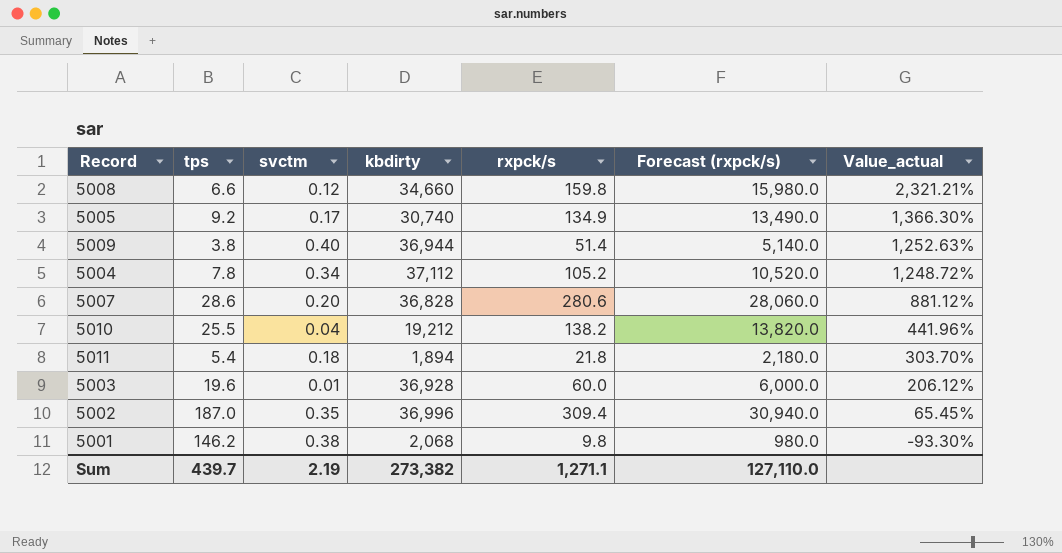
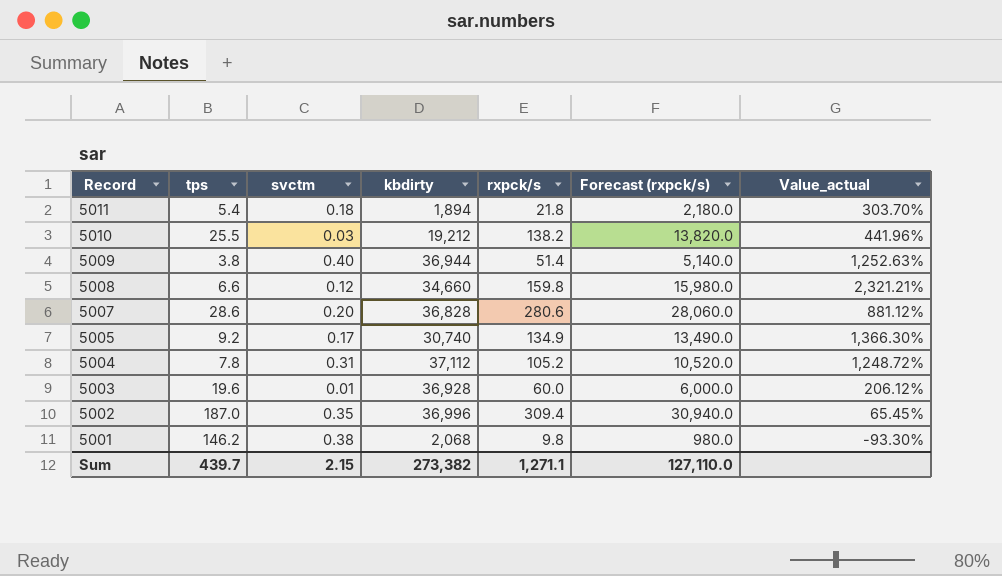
row order: Value_actual descending -> Record descending
5010 | svctm: 0.04 -> 0.03
5004 | svctm: 0.34 -> 0.31
Sum | svctm: 2.19 -> 2.15

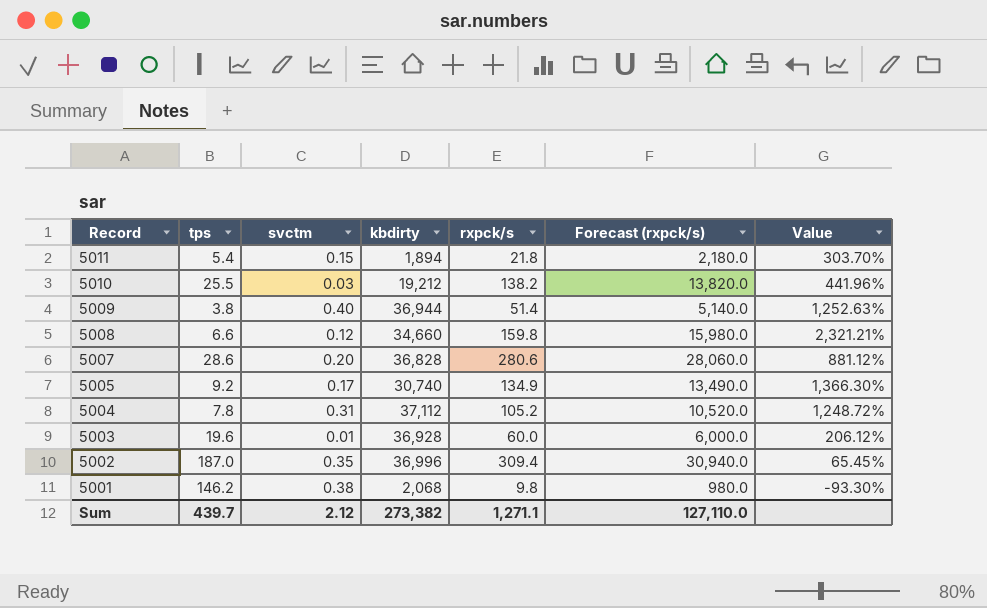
column name: Value_actual -> Value
5011 | svctm: 0.18 -> 0.15
Sum | svctm: 2.15 -> 2.12

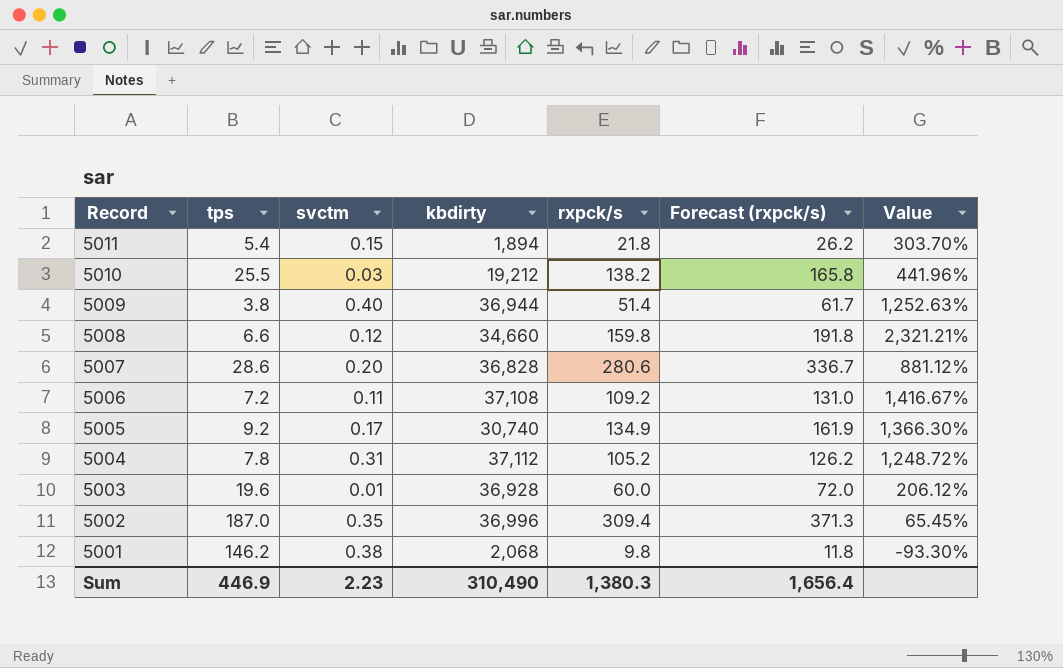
column Forecast (rxpck/s) | formula: [rxpck/s] * 100 -> [rxpck/s] * 1.2
row 5006: none -> 7.2 | 0.11 | 37,108 | 109.2 | 131.0 | 1,416.67%
Sum | tps: 439.7 -> 446.9
Sum | svctm: 2.12 -> 2.23
Sum | kbdirty: 273,382 -> 310,490
Sum | rxpck/s: 1,271.1 -> 1,380.3
Sum | Forecast (rxpck/s): 127,110.0 -> 1,656.4

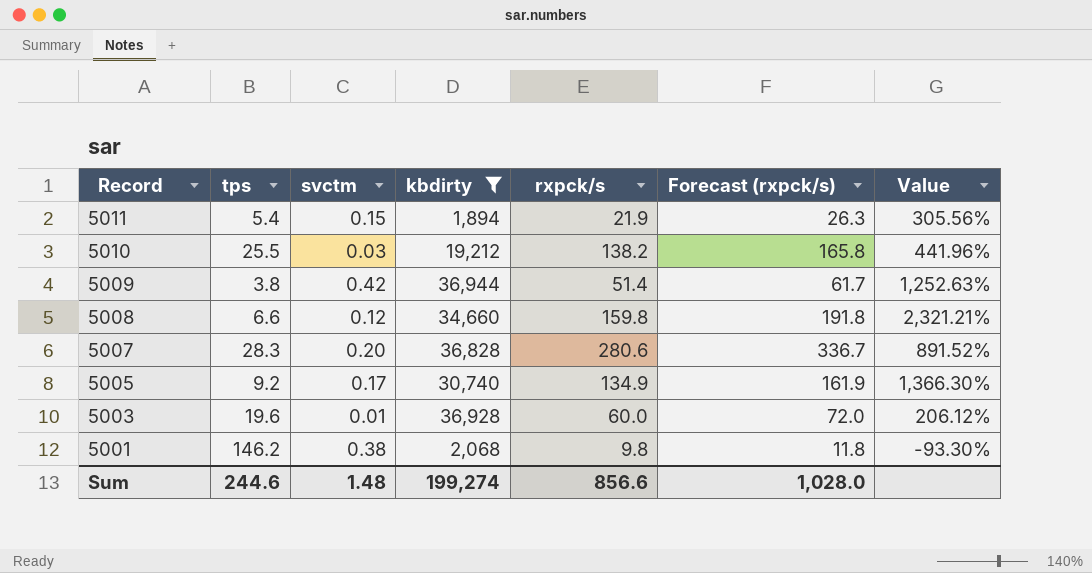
filter: none -> kbdirty <= 36,944
5011 | rxpck/s: 21.8 -> 21.9
5011 | Forecast (rxpck/s): 26.2 -> 26.3
5011 | Value: 303.70% -> 305.56%
5009 | svctm: 0.40 -> 0.42
5007 | tps: 28.6 -> 28.3
5007 | Value: 881.12% -> 891.52%
Sum | tps: 446.9 -> 244.6
Sum | svctm: 2.23 -> 1.48
Sum | kbdirty: 310,490 -> 199,274
Sum | rxpck/s: 1,380.3 -> 856.6
Sum | Forecast (rxpck/s): 1,656.4 -> 1,028.0

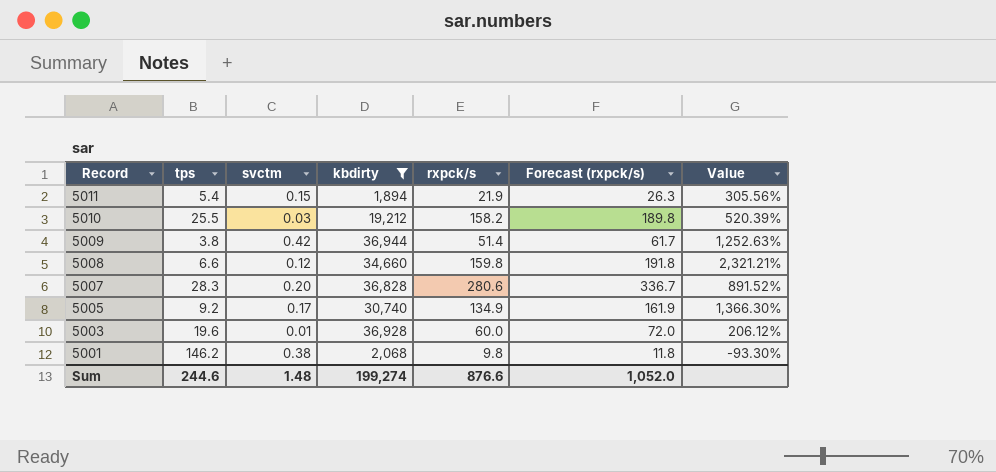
5010 | rxpck/s: 138.2 -> 158.2
5010 | Forecast (rxpck/s): 165.8 -> 189.8
5010 | Value: 441.96% -> 520.39%
Sum | rxpck/s: 856.6 -> 876.6
Sum | Forecast (rxpck/s): 1,028.0 -> 1,052.0

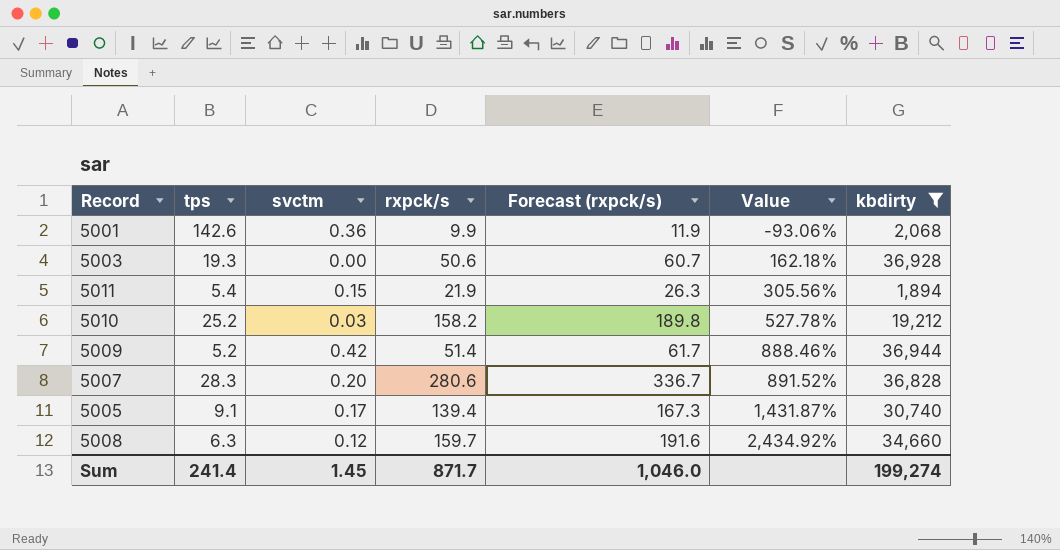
row order: Record descending -> Value ascending
column kbdirty | position: 4 -> 7
5001 | tps: 146.2 -> 142.6
5001 | svctm: 0.38 -> 0.36
5001 | rxpck/s: 9.8 -> 9.9
5001 | Forecast (rxpck/s): 11.8 -> 11.9
5001 | Value: -93.30% -> -93.06%
5003 | tps: 19.6 -> 19.3
5003 | svctm: 0.01 -> 0.00
5003 | rxpck/s: 60.0 -> 50.6
5003 | Forecast (rxpck/s): 72.0 -> 60.7
5003 | Value: 206.12% -> 162.18%
5010 | tps: 25.5 -> 25.2
5010 | Value: 520.39% -> 527.78%
5009 | tps: 3.8 -> 5.2
5009 | Value: 1,252.63% -> 888.46%
5005 | tps: 9.2 -> 9.1
5005 | rxpck/s: 134.9 -> 139.4
5005 | Forecast (rxpck/s): 161.9 -> 167.3
5005 | Value: 1,366.30% -> 1,431.87%
5008 | tps: 6.6 -> 6.3
5008 | rxpck/s: 159.8 -> 159.7
5008 | Forecast (rxpck/s): 191.8 -> 191.6
5008 | Value: 2,321.21% -> 2,434.92%
Sum | tps: 244.6 -> 241.4
Sum | svctm: 1.48 -> 1.45
Sum | rxpck/s: 876.6 -> 871.7
Sum | Forecast (rxpck/s): 1,052.0 -> 1,046.0

